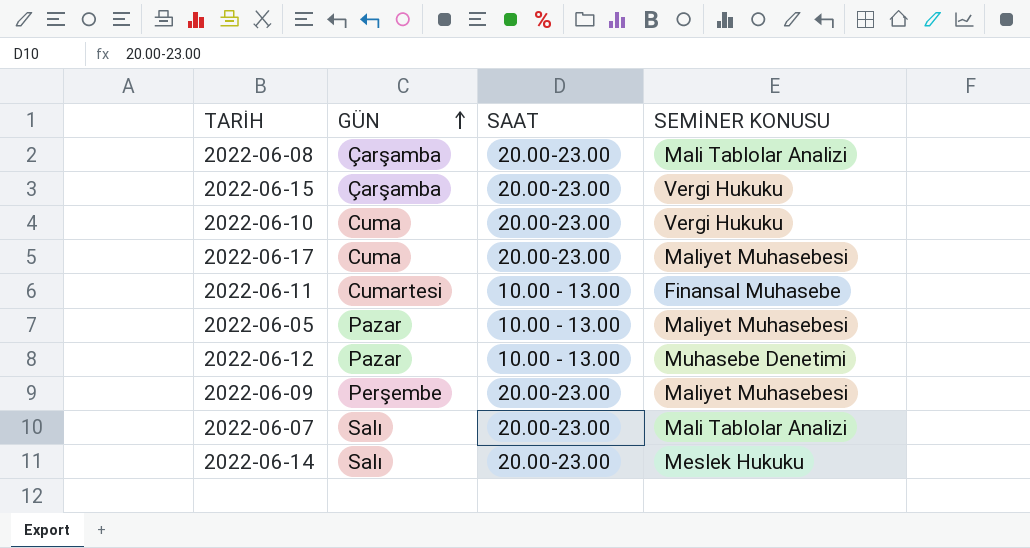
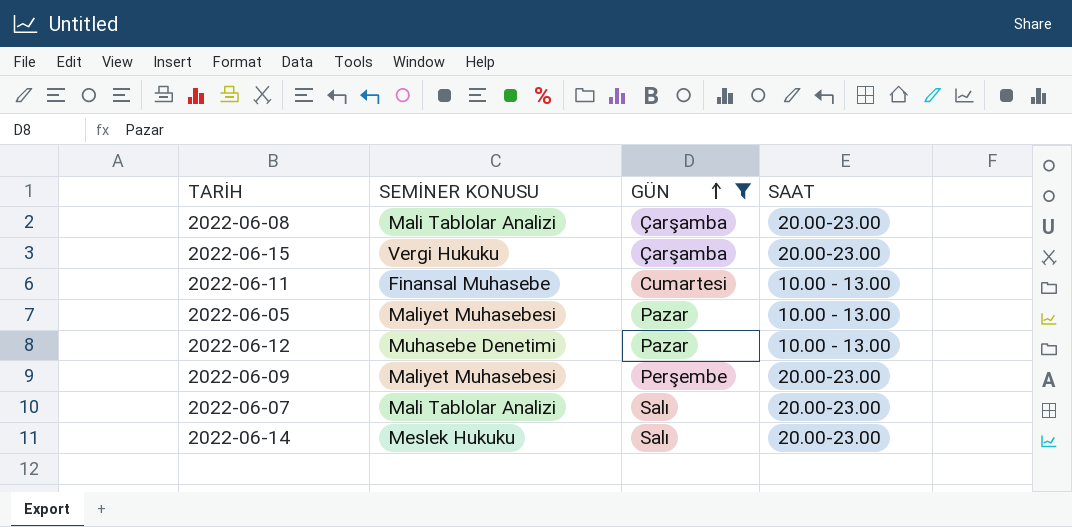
filter: none -> GÜN != Cuma
column SEMİNER KONUSU | position: 4 -> 2

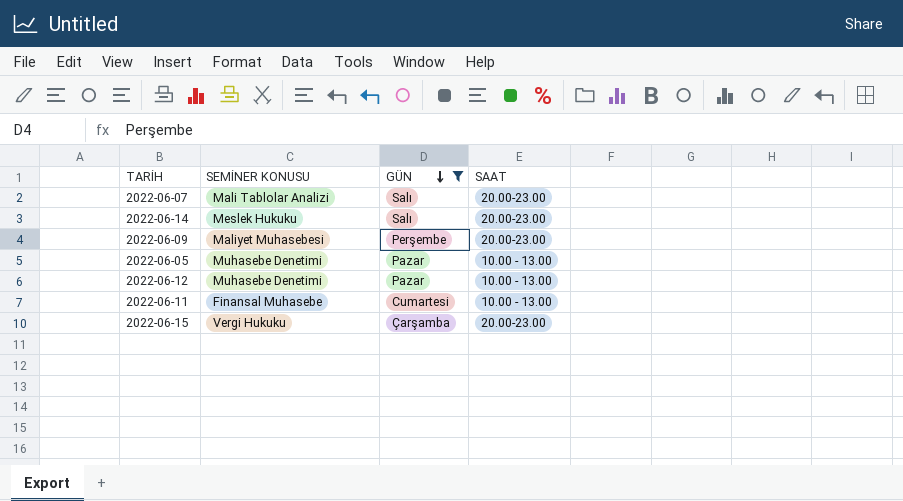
row order: GÜN ascending -> GÜN descending
row 2022-06-08: Mali Tablolar Analizi | Çarşamba | 20.00-23.00 -> none
2022-06-05 | SEMİNER KONUSU: Maliyet Muhasebesi -> Muhasebe Denetimi

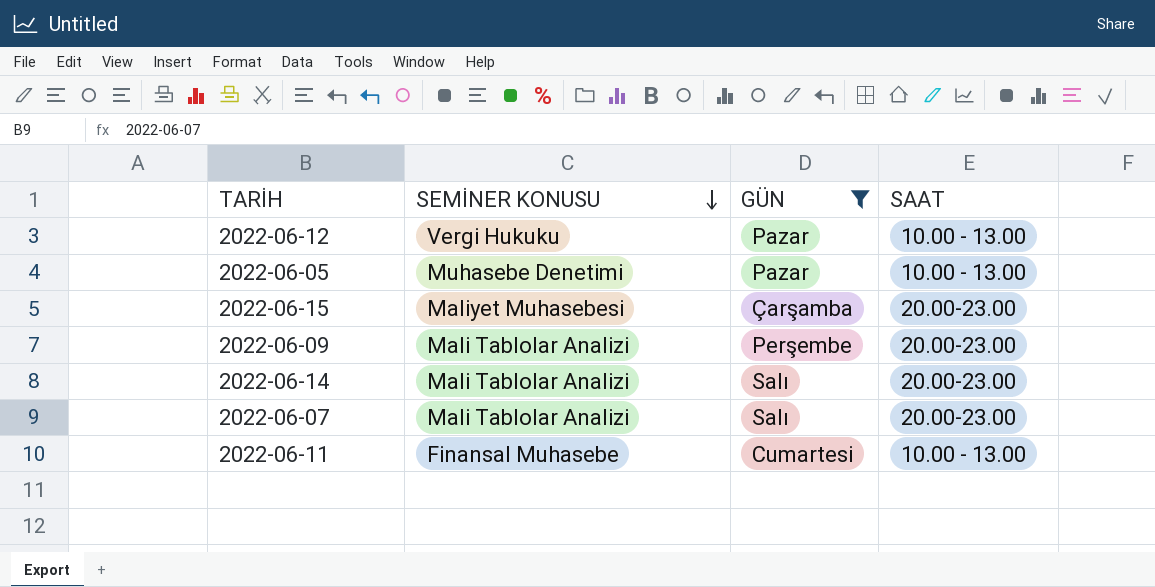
row order: GÜN descending -> SEMİNER KONUSU descending
2022-06-12 | SEMİNER KONUSU: Muhasebe Denetimi -> Vergi Hukuku
2022-06-15 | SEMİNER KONUSU: Vergi Hukuku -> Maliyet Muhasebesi
2022-06-09 | SEMİNER KONUSU: Maliyet Muhasebesi -> Mali Tablolar Analizi
2022-06-14 | SEMİNER KONUSU: Meslek Hukuku -> Mali Tablolar Analizi

